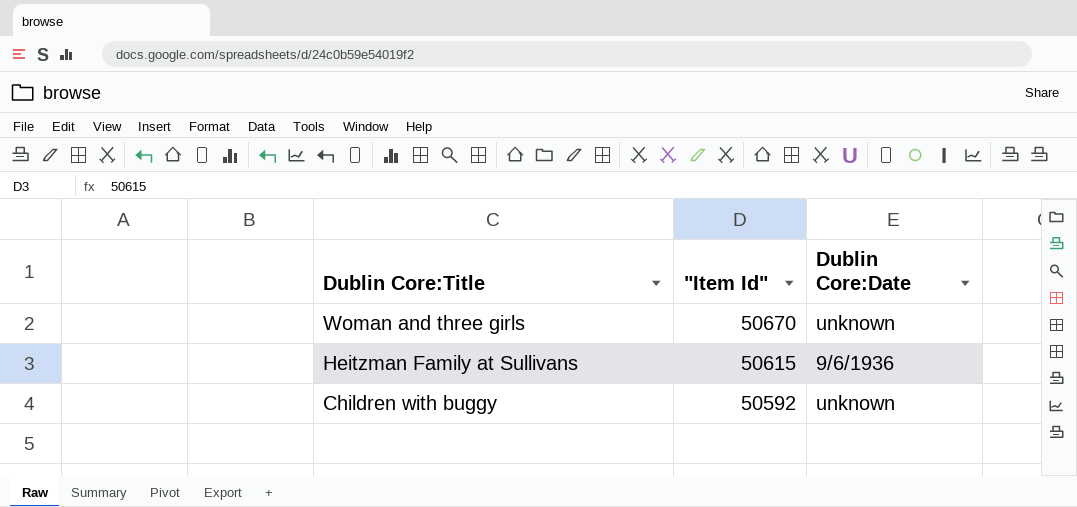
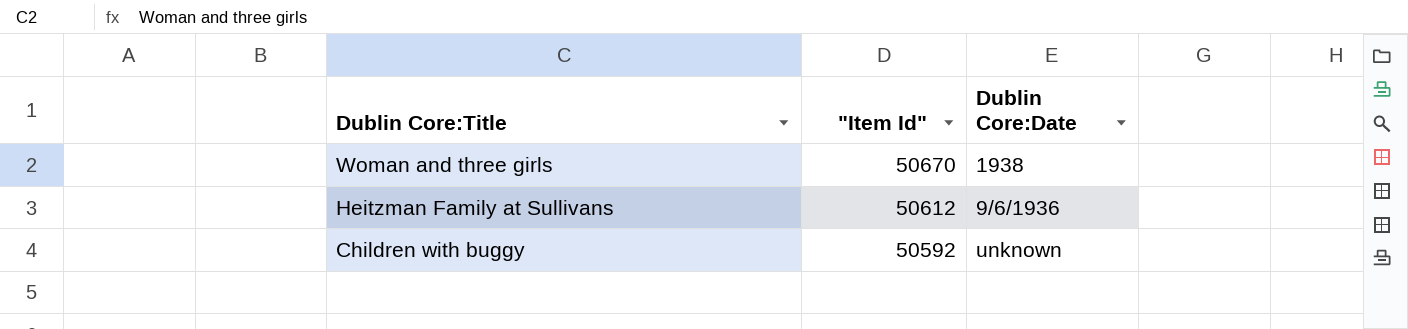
Woman and three girls | Dublin Core:Date: unknown -> 1938
Heitzman Family at Sullivans | "Item Id": 50615 -> 50612

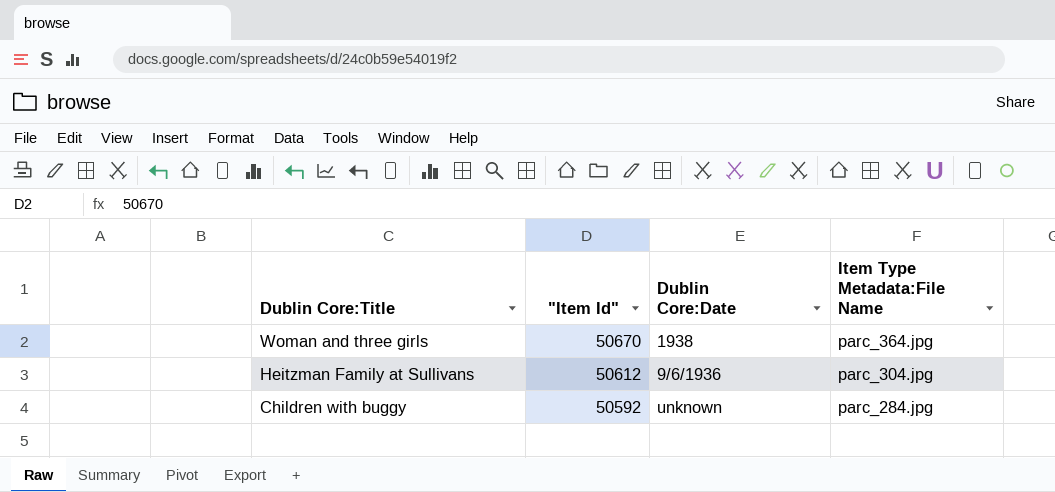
column Item Type Metadata:File Name | position: none -> 4

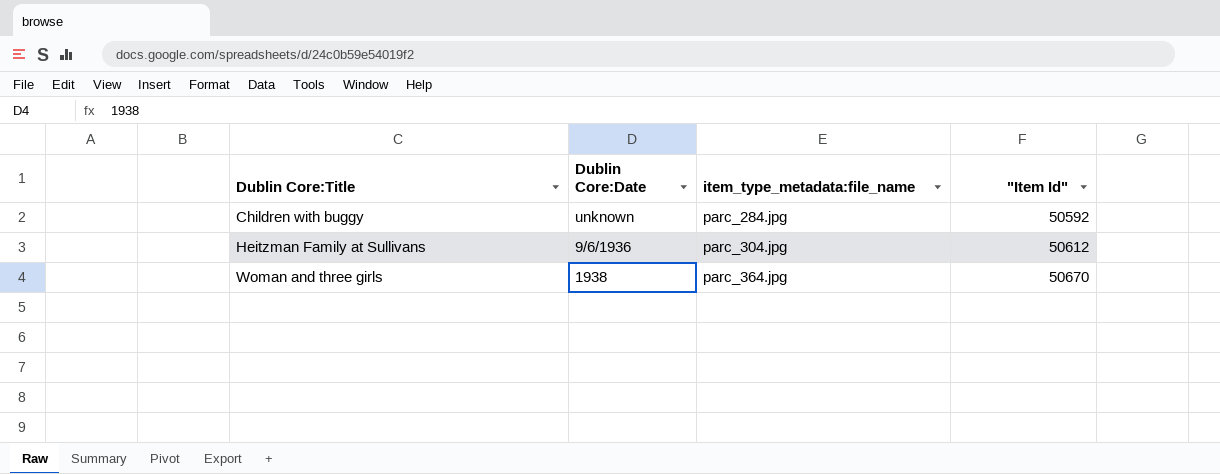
row order: Dublin Core:Title descending -> Dublin Core:Title ascending
column name: Item Type Metadata:File Name -> item_type_metadata:file_name
column "Item Id" | position: 2 -> 4

